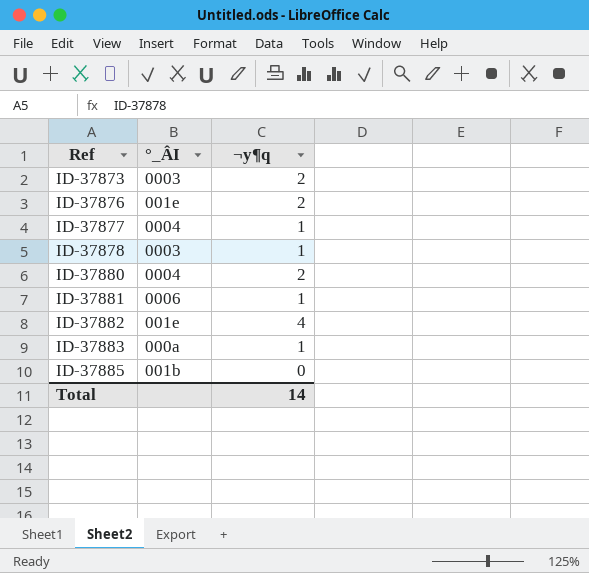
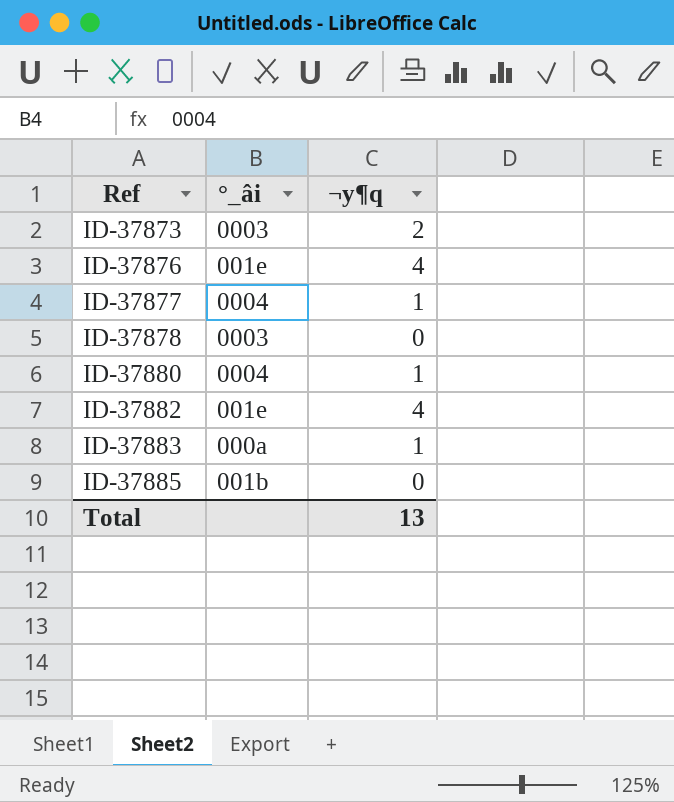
column name: °_ÂI -> °_âi
row ID-37881: 0006 | 1 -> none
ID-37876 | ¬y¶q: 2 -> 4
ID-37878 | ¬y¶q: 1 -> 0
ID-37880 | ¬y¶q: 2 -> 1
Total | ¬y¶q: 14 -> 13

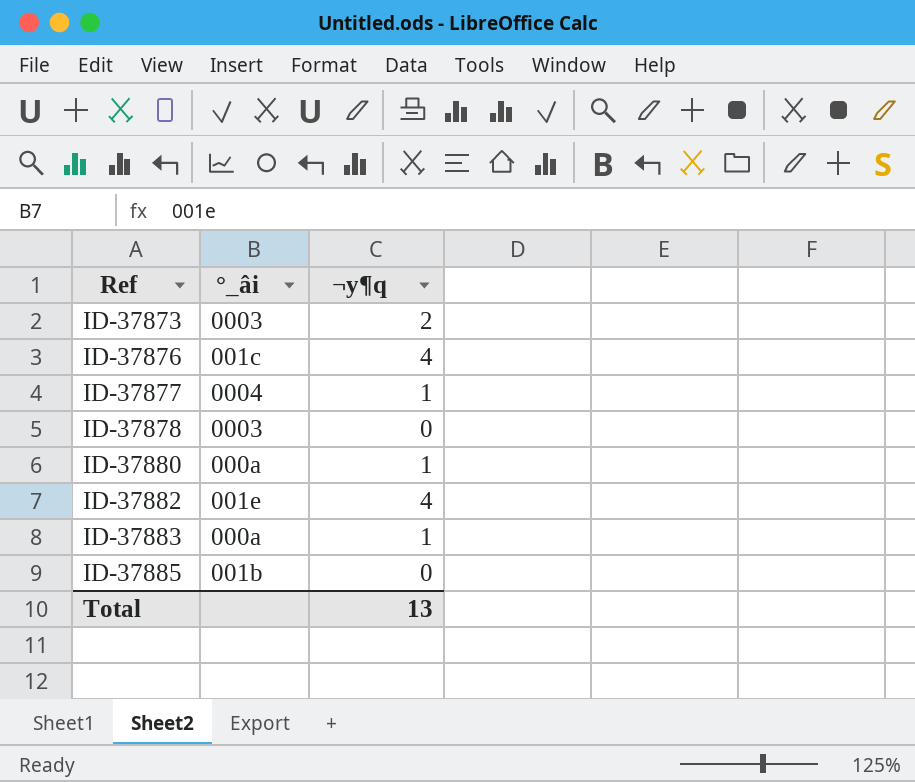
ID-37876 | °_âi: 001e -> 001c
ID-37880 | °_âi: 0004 -> 000a

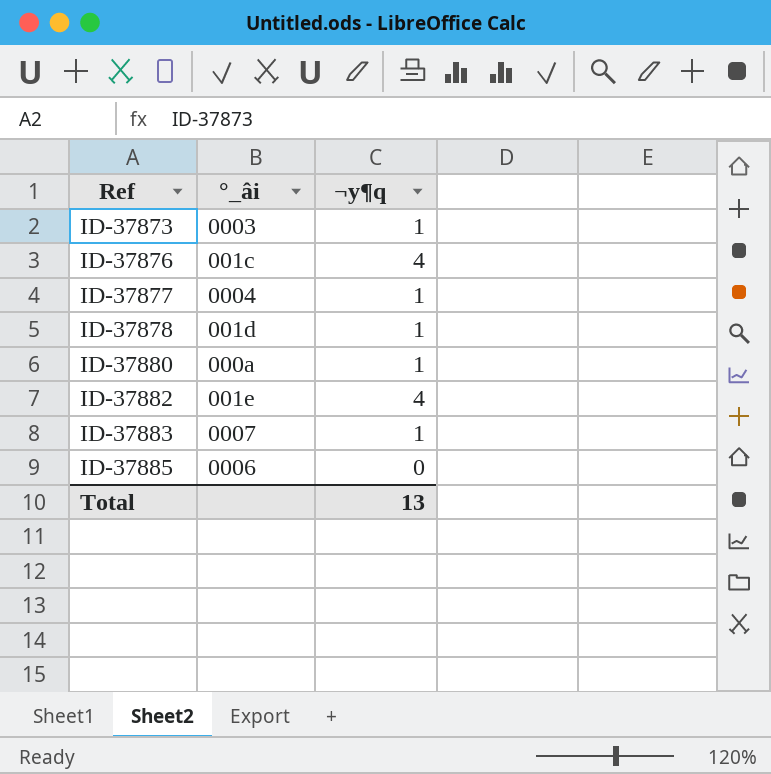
ID-37873 | ¬y¶q: 2 -> 1
ID-37878 | °_âi: 0003 -> 001d
ID-37878 | ¬y¶q: 0 -> 1
ID-37883 | °_âi: 000a -> 0007
ID-37885 | °_âi: 001b -> 0006

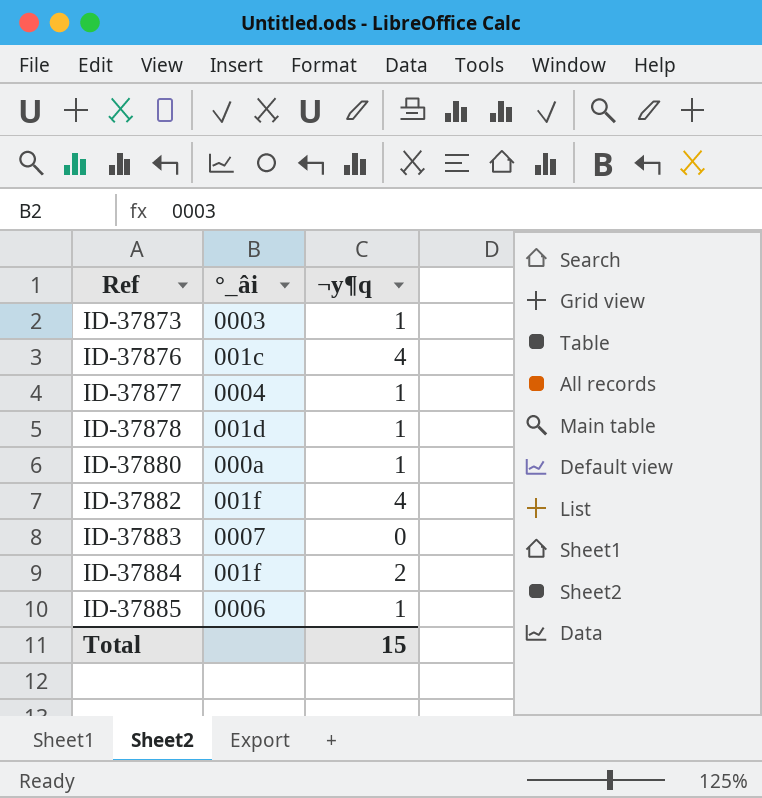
ID-37882 | °_âi: 001e -> 001f
ID-37883 | ¬y¶q: 1 -> 0
row ID-37884: none -> 001f | 2
ID-37885 | ¬y¶q: 0 -> 1
Total | ¬y¶q: 13 -> 15

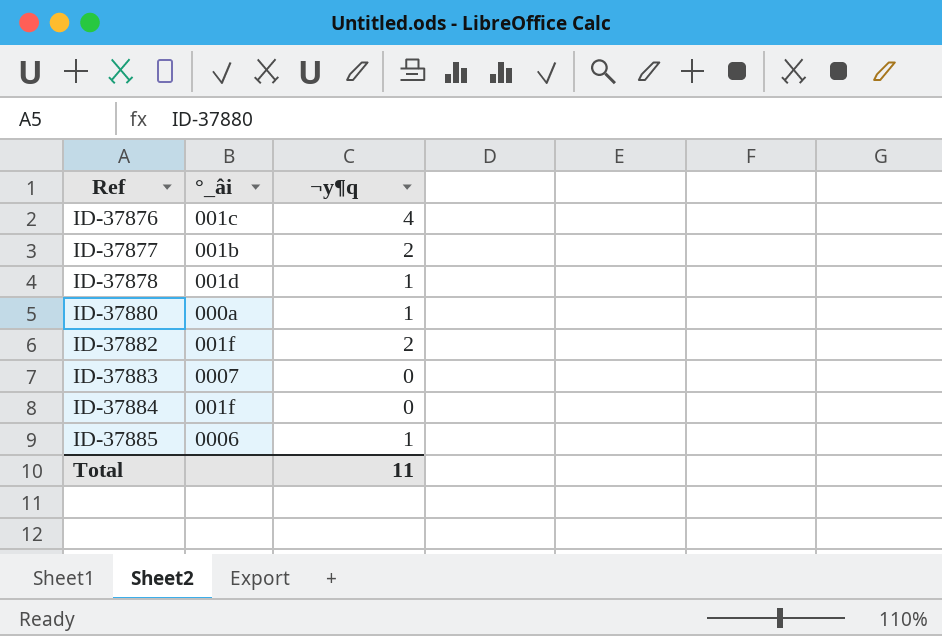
row ID-37873: 0003 | 1 -> none
ID-37877 | °_âi: 0004 -> 001b
ID-37877 | ¬y¶q: 1 -> 2
ID-37882 | ¬y¶q: 4 -> 2
ID-37884 | ¬y¶q: 2 -> 0
Total | ¬y¶q: 15 -> 11

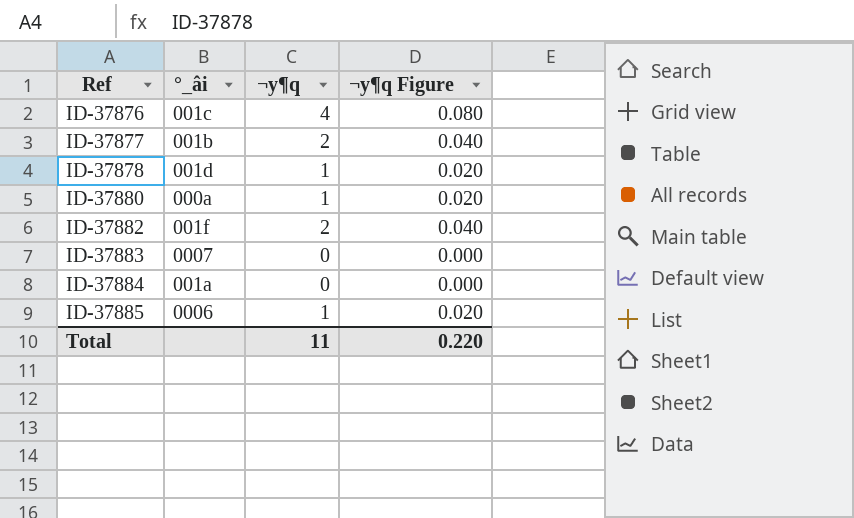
column ¬y¶q Figure | formula: none -> [¬y¶q] * 0.02
ID-37884 | °_âi: 001f -> 001a

